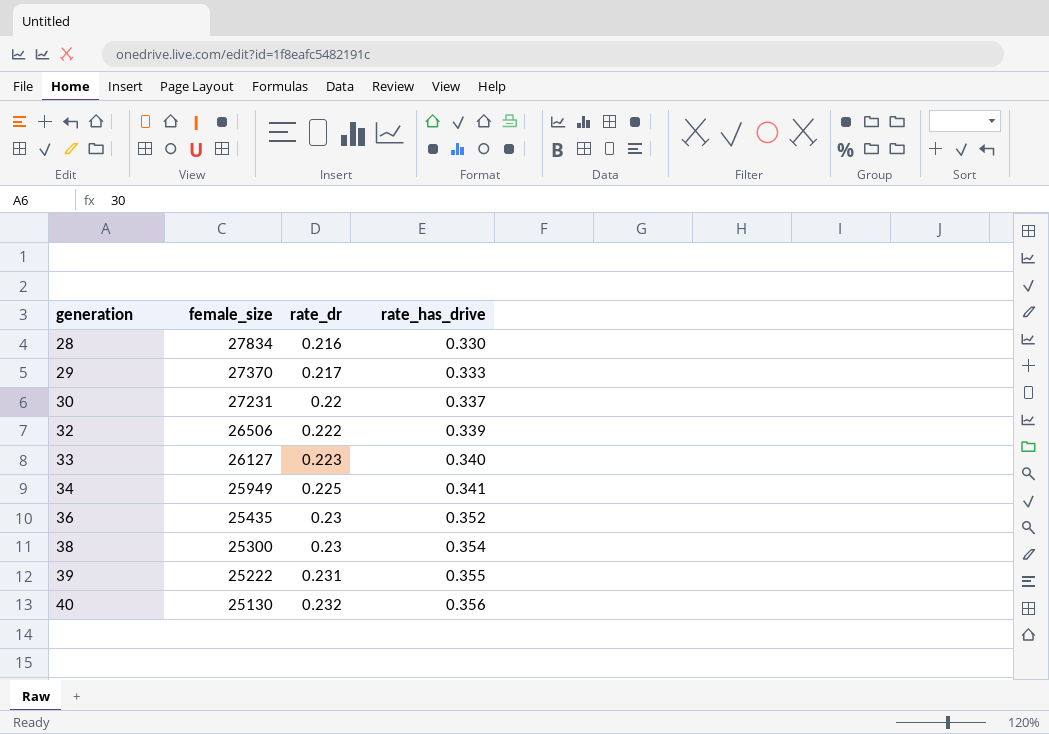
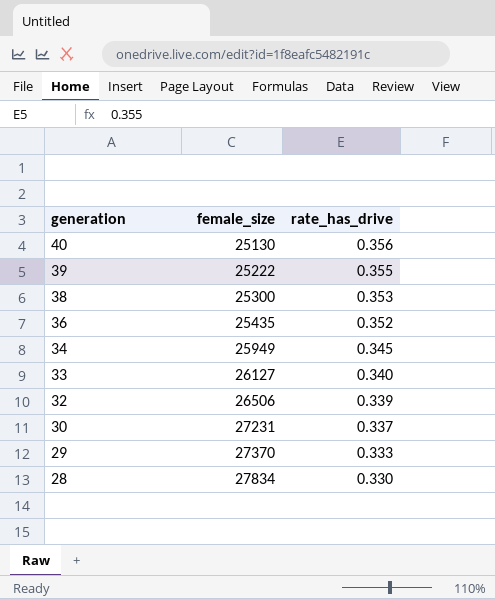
row order: generation ascending -> generation descending
column rate_dr | position: 3 -> none
38 | rate_has_drive: 0.354 -> 0.353
34 | rate_has_drive: 0.341 -> 0.345

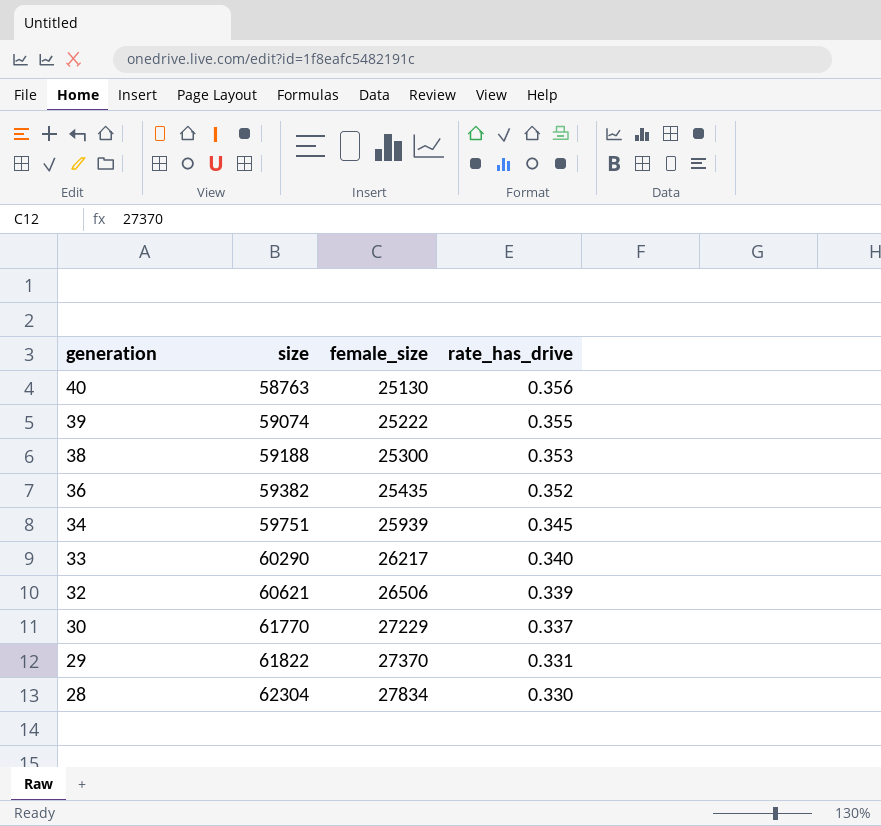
column size | position: none -> 2
34 | female_size: 25949 -> 25939
33 | female_size: 26127 -> 26217
30 | female_size: 27231 -> 27229
29 | rate_has_drive: 0.333 -> 0.331

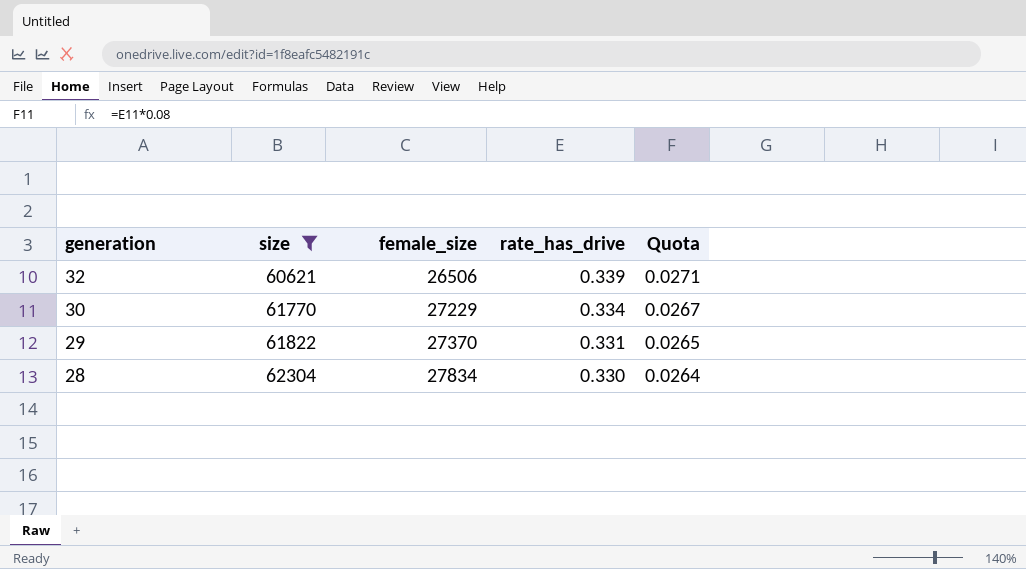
filter: none -> size >= 60621
column Quota | formula: none -> [rate_has_drive] * 0.08
30 | rate_has_drive: 0.337 -> 0.334

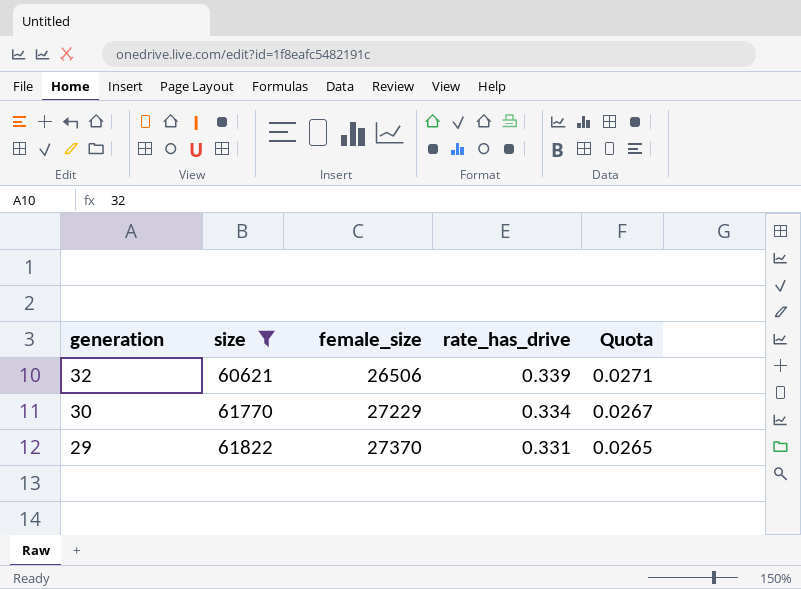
row 28: 62304 | 27834 | 0.330 | 0.0264 -> none

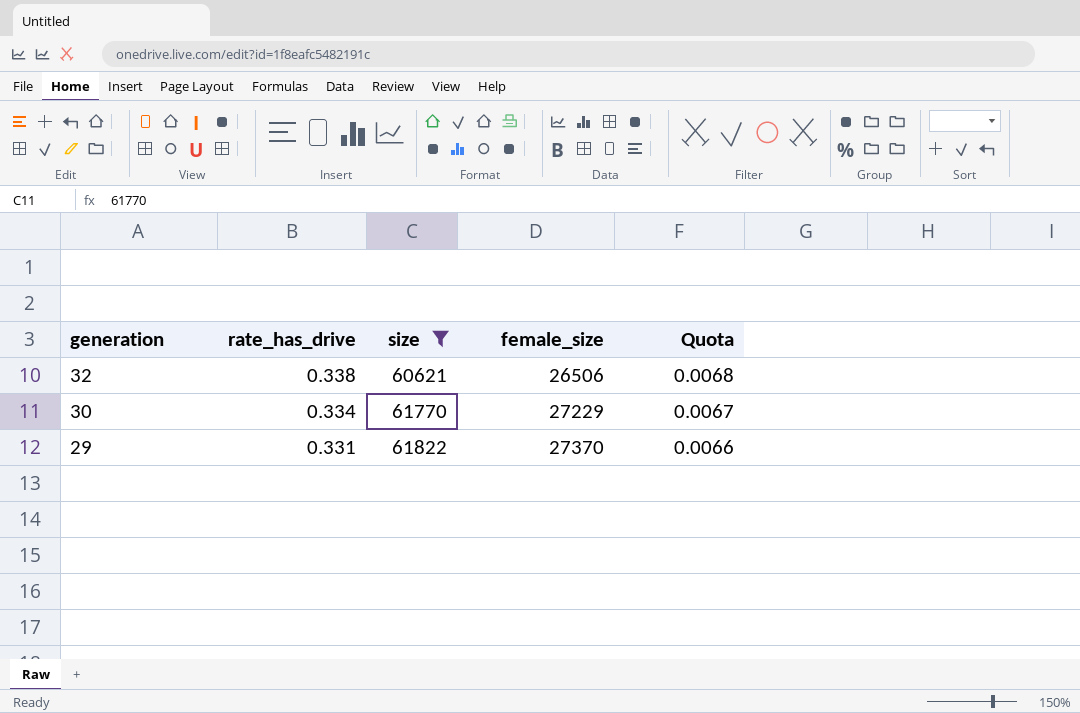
column rate_has_drive | position: 4 -> 2
column Quota | formula: [rate_has_drive] * 0.08 -> [rate_has_drive] * 0.02
32 | rate_has_drive: 0.339 -> 0.338

